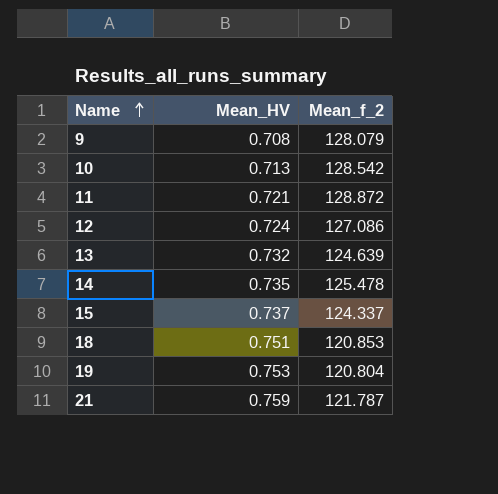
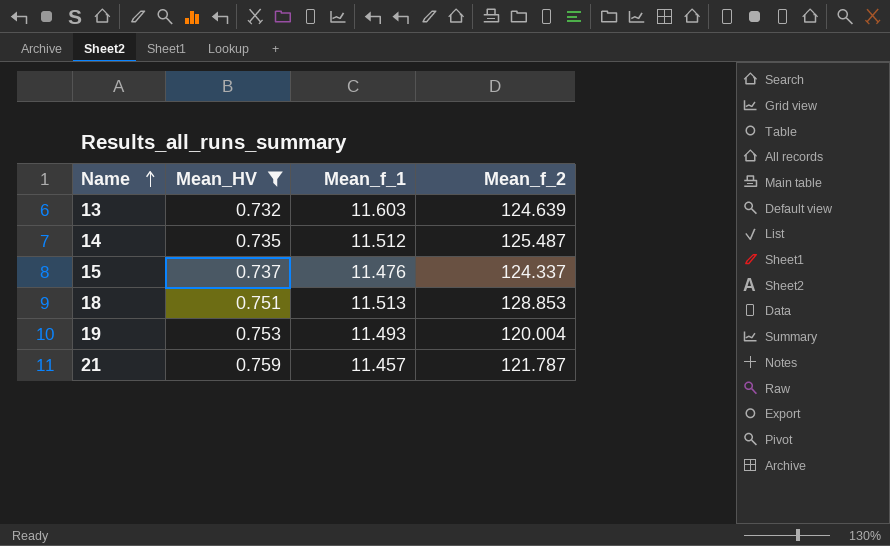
filter: none -> Mean_HV >= 0.732
column Mean_f_1 | position: none -> 3
14 | Mean_f_2: 125.478 -> 125.487
18 | Mean_f_2: 120.853 -> 128.853
19 | Mean_f_2: 120.804 -> 120.004

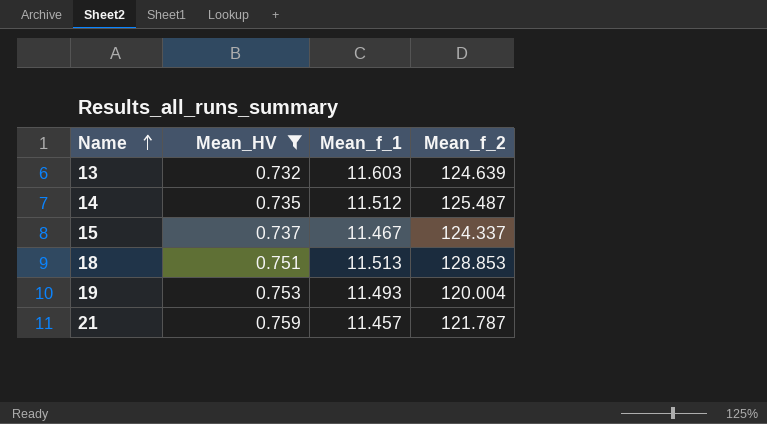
15 | Mean_f_1: 11.476 -> 11.467

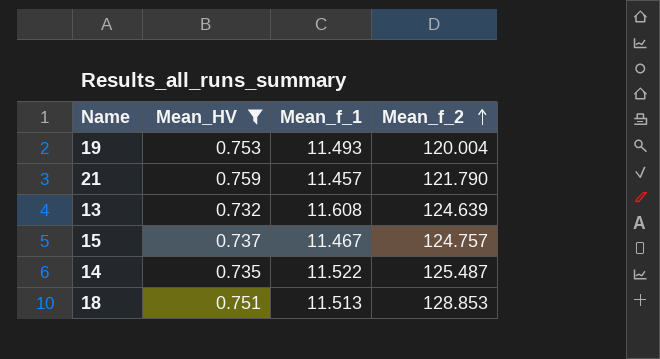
row order: Name ascending -> Mean_f_2 ascending
21 | Mean_f_2: 121.787 -> 121.790
13 | Mean_f_1: 11.603 -> 11.608
15 | Mean_f_2: 124.337 -> 124.757
14 | Mean_f_1: 11.512 -> 11.522

